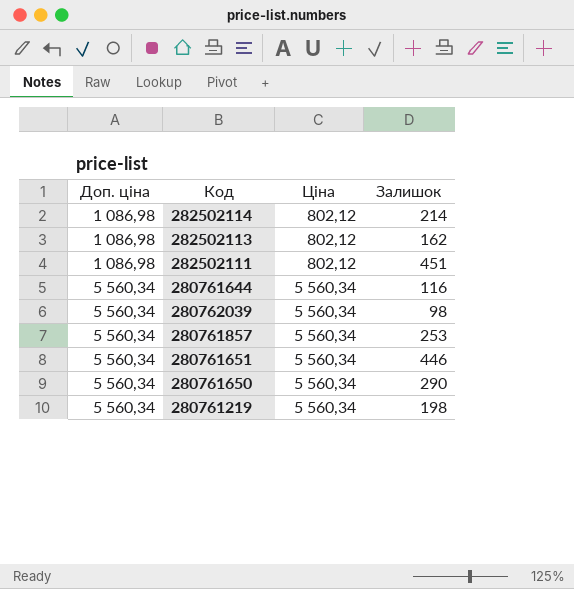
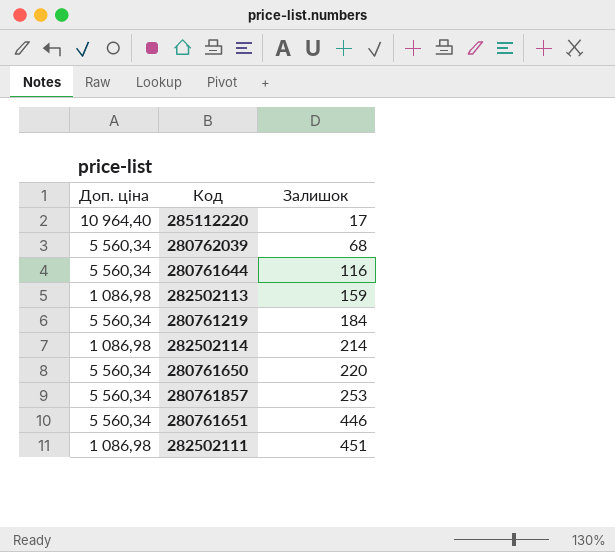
row order: Доп. ціна ascending -> Залишок ascending
column Ціна | position: 3 -> none
row 285112220: none -> 10 964,40 | 17
280762039 | Залишок: 98 -> 68
282502113 | Залишок: 162 -> 159
280761219 | Залишок: 198 -> 184
280761650 | Залишок: 290 -> 220

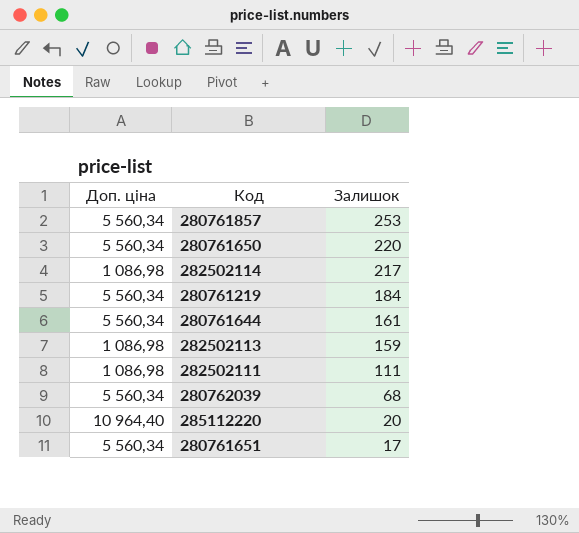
row order: Залишок ascending -> Залишок descending
282502114 | Залишок: 214 -> 217
280761644 | Залишок: 116 -> 161
282502111 | Залишок: 451 -> 111
285112220 | Залишок: 17 -> 20
280761651 | Залишок: 446 -> 17

